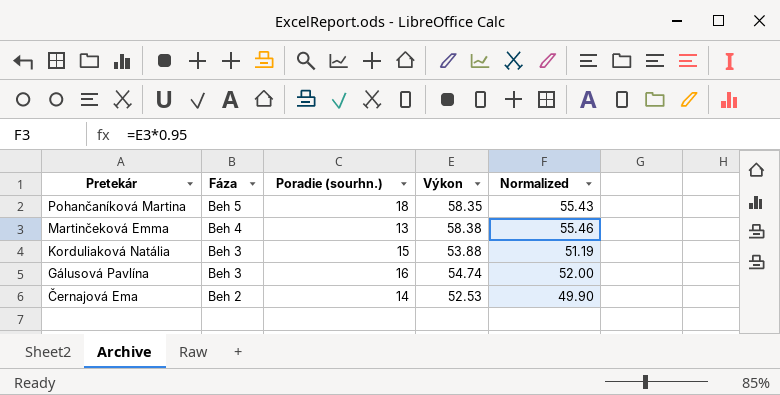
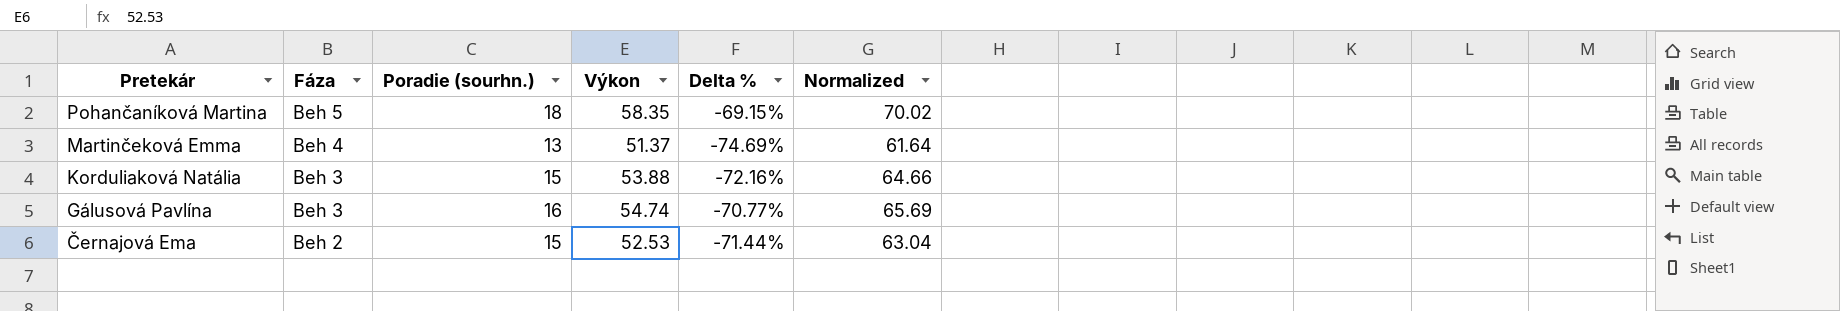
column Delta % | formula: none -> ([Poradie (sourhn.)] - [Výkon]) / [Výkon]
column Normalized | formula: [Výkon] * 0.95 -> [Výkon] * 1.2
Martinčeková Emma | Výkon: 58.38 -> 51.37
Černajová Ema | Poradie (sourhn.): 14 -> 15

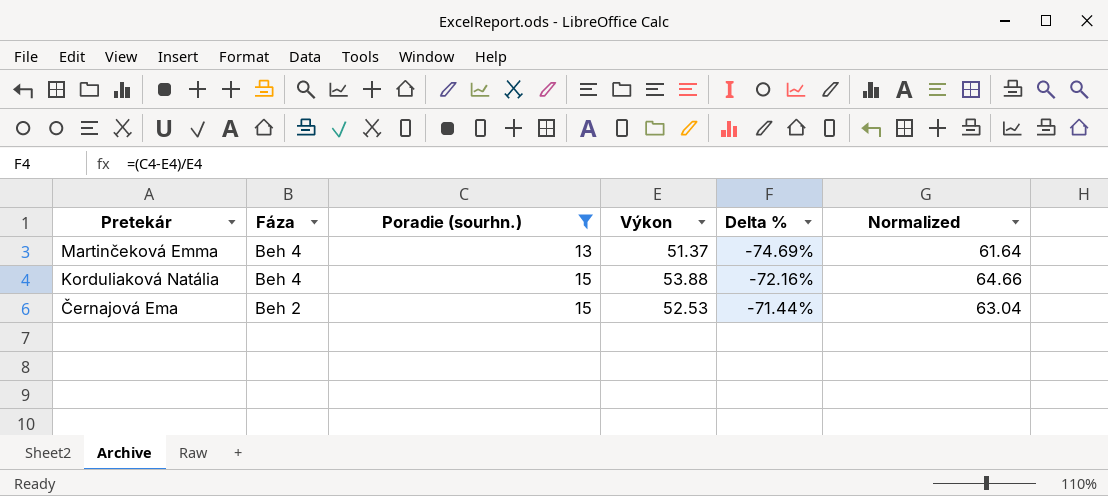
filter: none -> Poradie (sourhn.) <= 15
Korduliaková Natália | Fáza: Beh 3 -> Beh 4

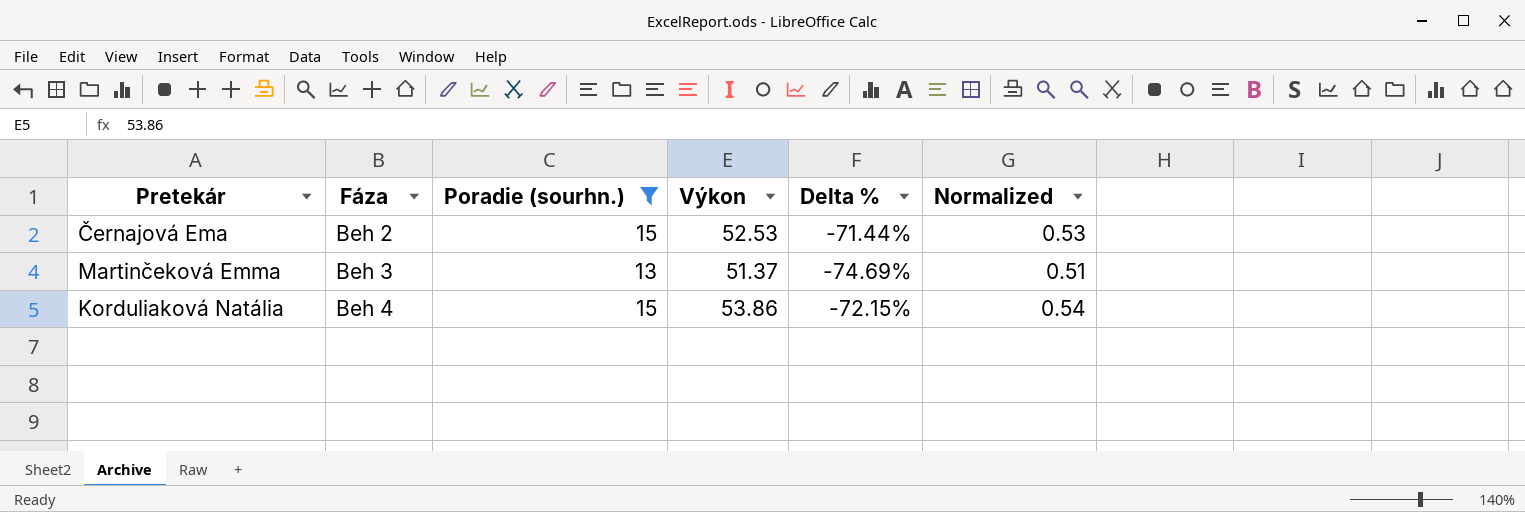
row order: Pretekár descending -> Fáza ascending
column Normalized | formula: [Výkon] * 1.2 -> [Výkon] * 0.01
Martinčeková Emma | Fáza: Beh 4 -> Beh 3
Korduliaková Natália | Výkon: 53.88 -> 53.86
Korduliaková Natália | Delta %: -72.16% -> -72.15%

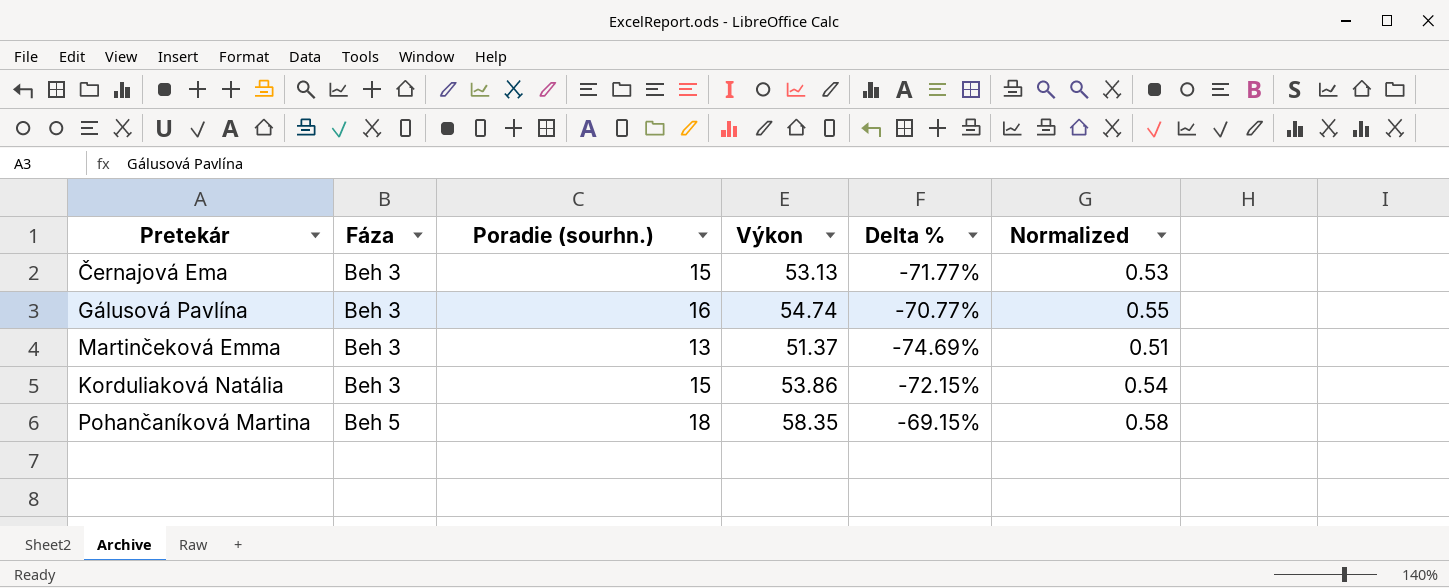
filter: Poradie (sourhn.) <= 15 -> none
Černajová Ema | Fáza: Beh 2 -> Beh 3
Černajová Ema | Výkon: 52.53 -> 53.13
Černajová Ema | Delta %: -71.44% -> -71.77%
Korduliaková Natália | Fáza: Beh 4 -> Beh 3

